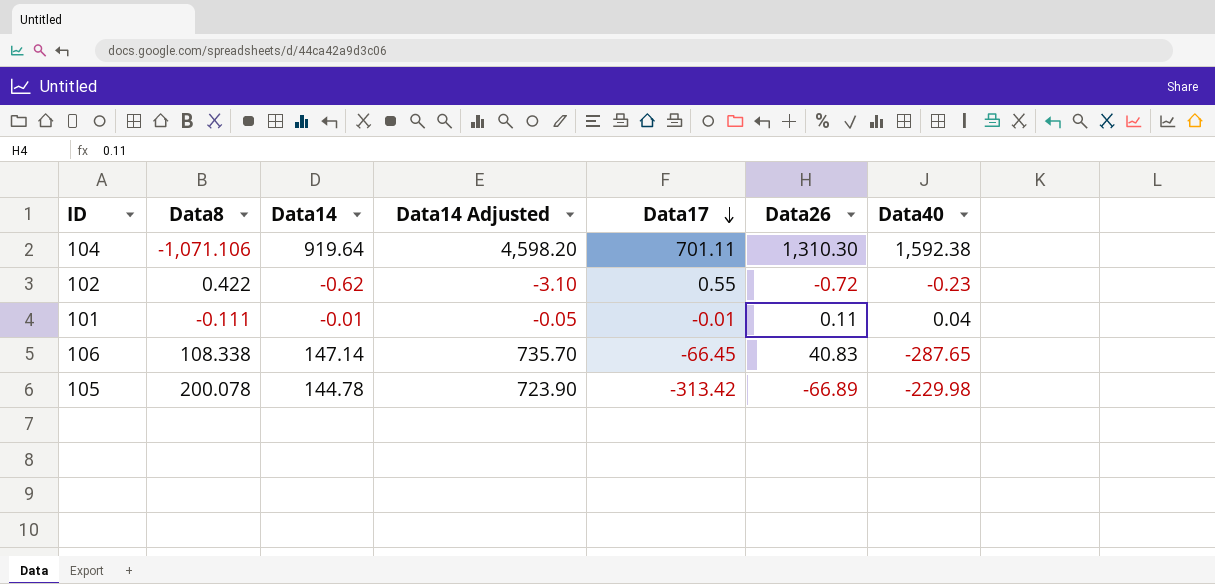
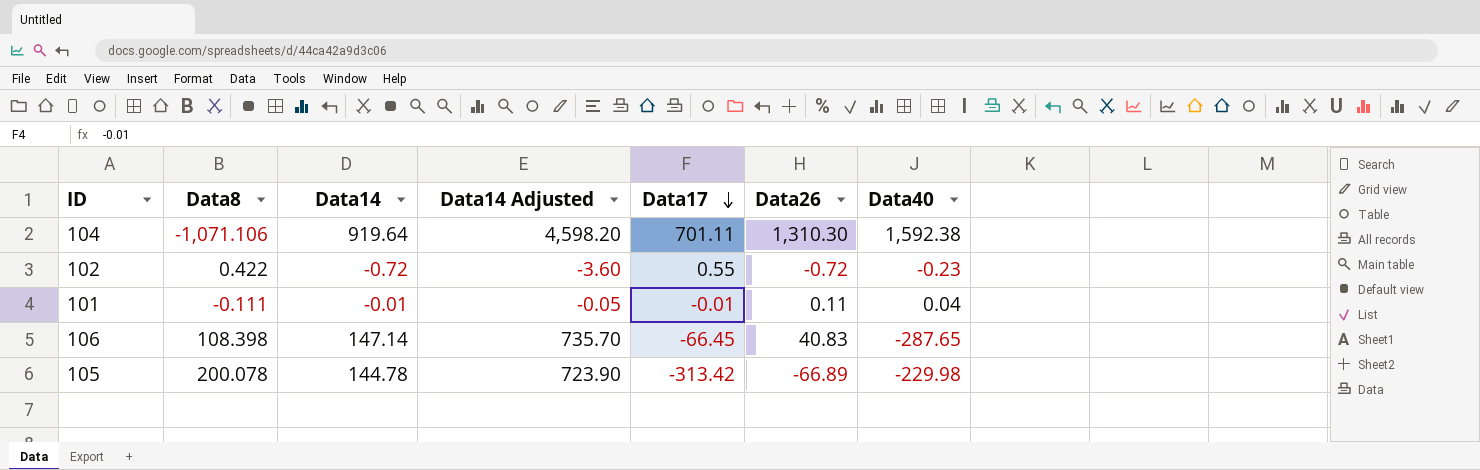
102 | Data14: -0.62 -> -0.72
102 | Data14 Adjusted: -3.10 -> -3.60
106 | Data8: 108.338 -> 108.398

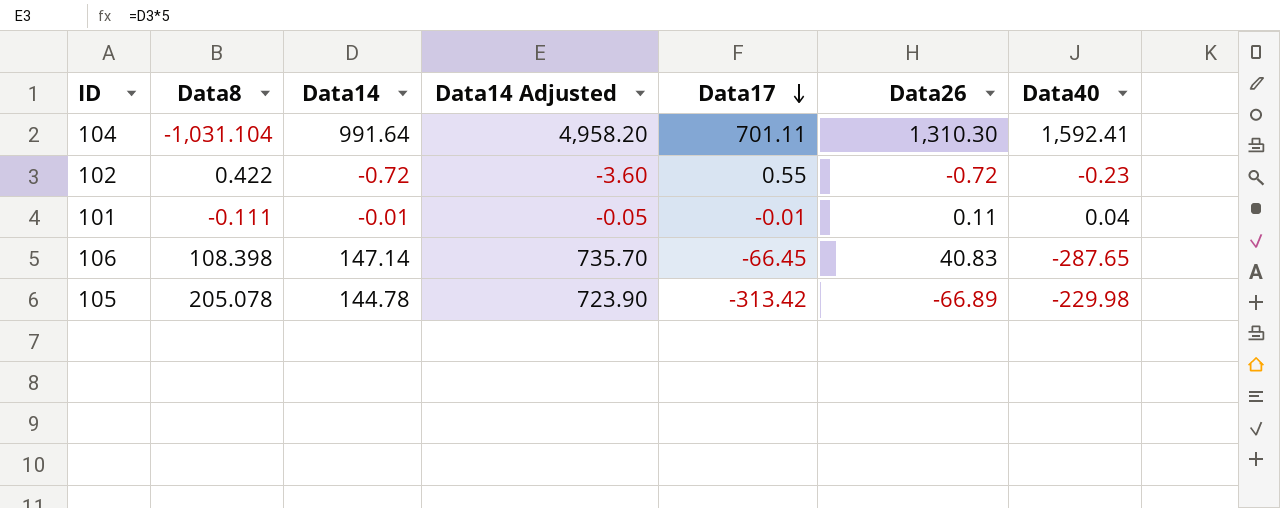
104 | Data8: -1,071.106 -> -1,031.104
104 | Data14: 919.64 -> 991.64
104 | Data14 Adjusted: 4,598.20 -> 4,958.20
104 | Data40: 1,592.38 -> 1,592.41
105 | Data8: 200.078 -> 205.078

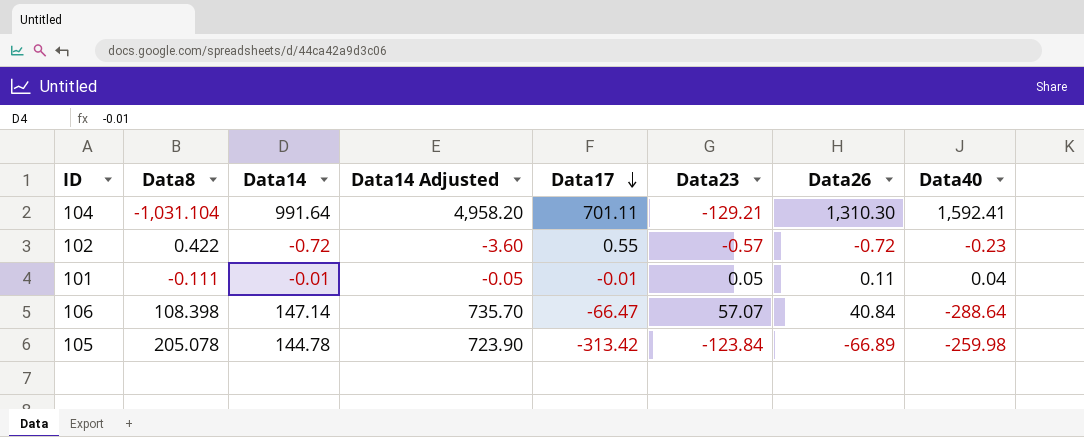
column Data23 | position: none -> 6
106 | Data17: -66.45 -> -66.47
106 | Data26: 40.83 -> 40.84
106 | Data40: -287.65 -> -288.64
105 | Data40: -229.98 -> -259.98

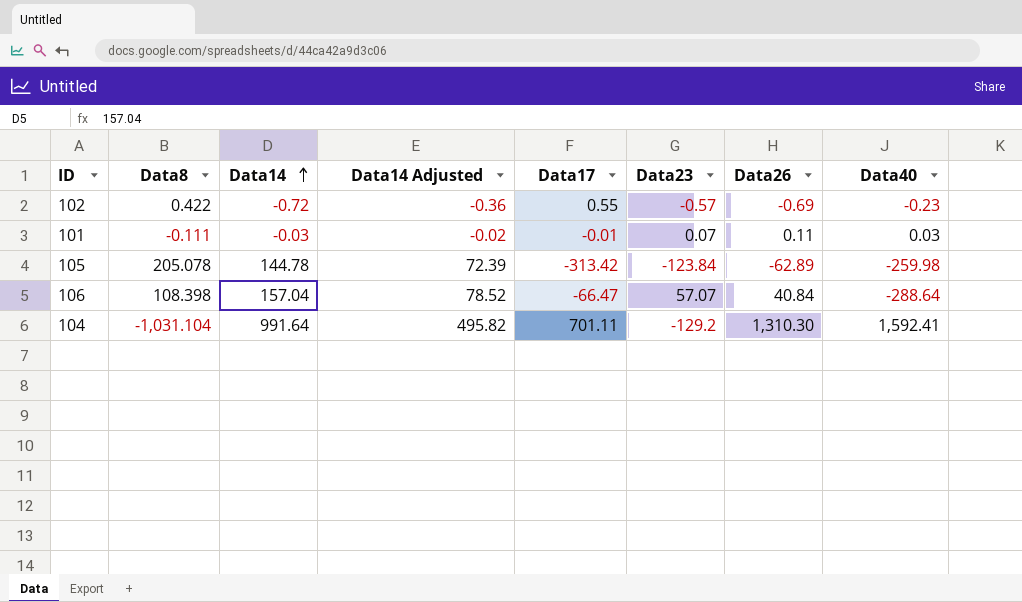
row order: Data17 descending -> Data14 ascending
column Data14 Adjusted | formula: [Data14] * 5 -> [Data14] * 0.5
102 | Data26: -0.72 -> -0.69
101 | Data14: -0.01 -> -0.03
101 | Data23: 0.05 -> 0.07
101 | Data40: 0.04 -> 0.03
105 | Data26: -66.89 -> -62.89
106 | Data14: 147.14 -> 157.04
104 | Data23: -129.21 -> -129.2

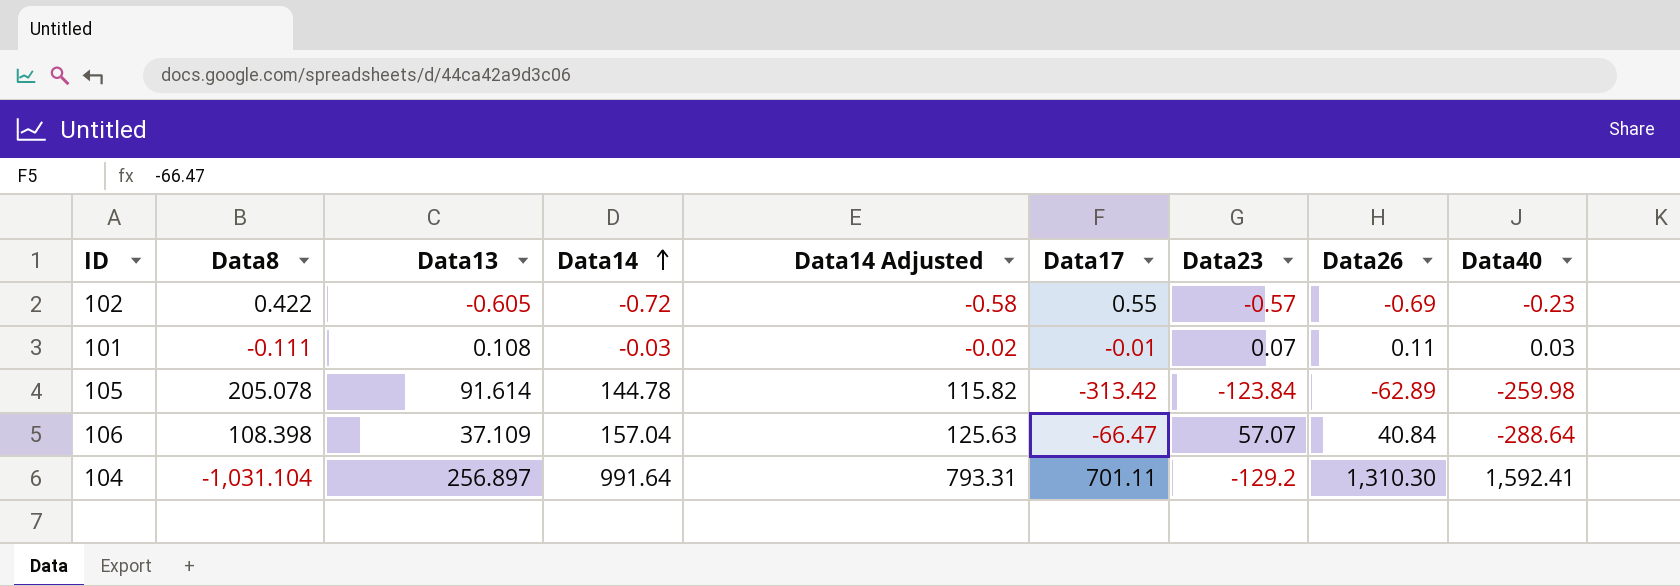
column Data13 | position: none -> 3
column Data14 Adjusted | formula: [Data14] * 0.5 -> [Data14] * 0.8

